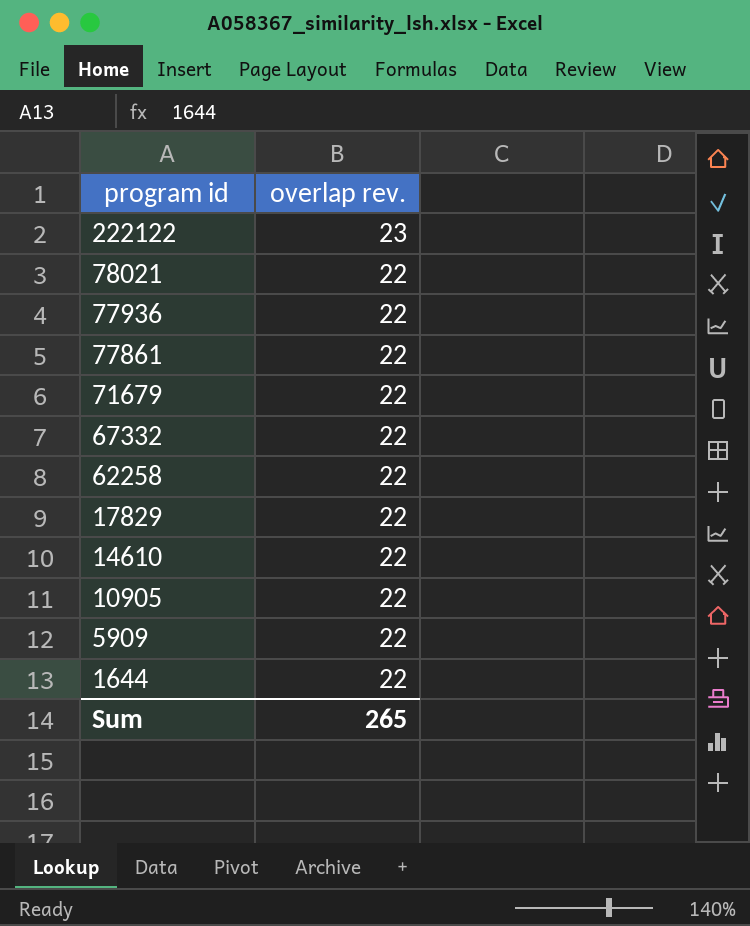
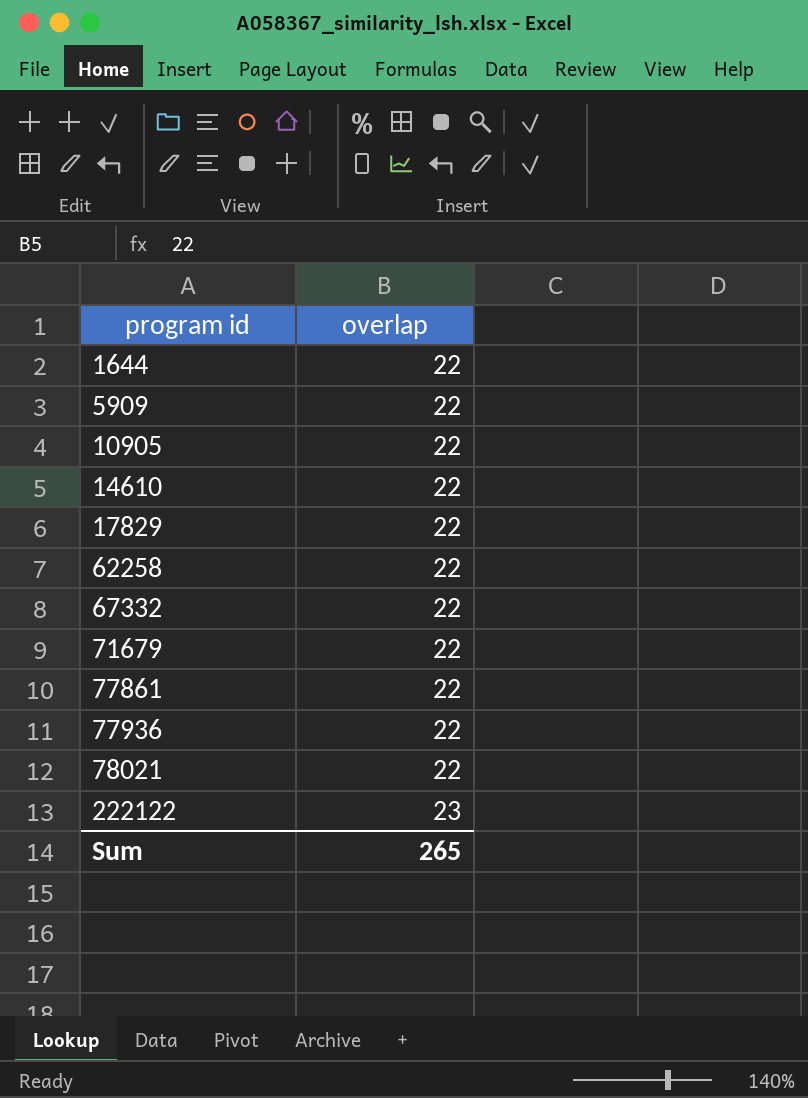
row order: program id descending -> program id ascending
column name: overlap rev. -> overlap

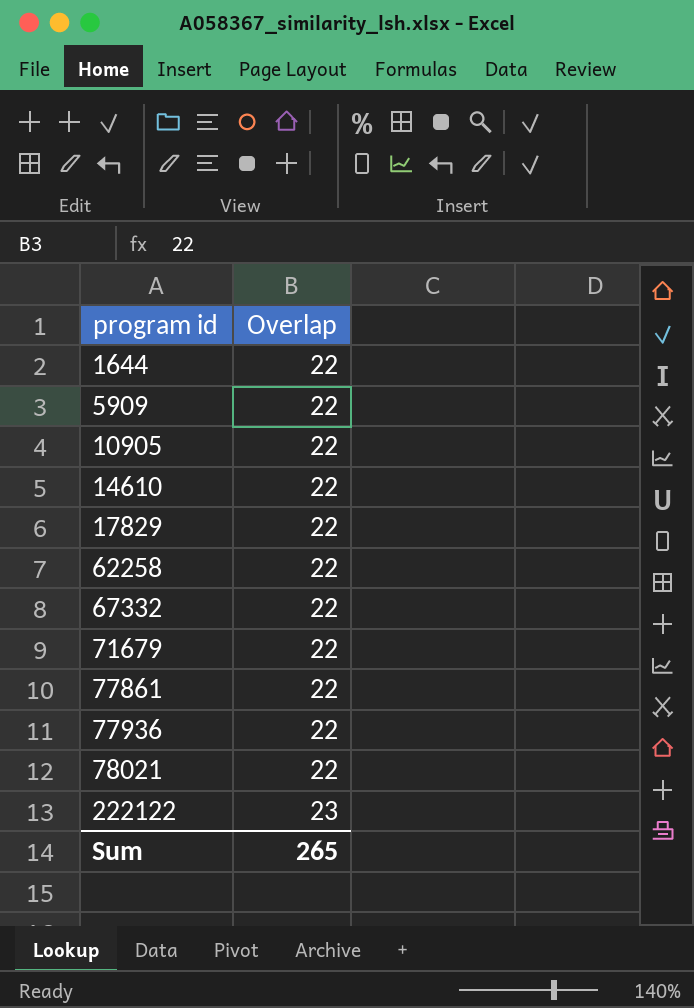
column name: overlap -> Overlap

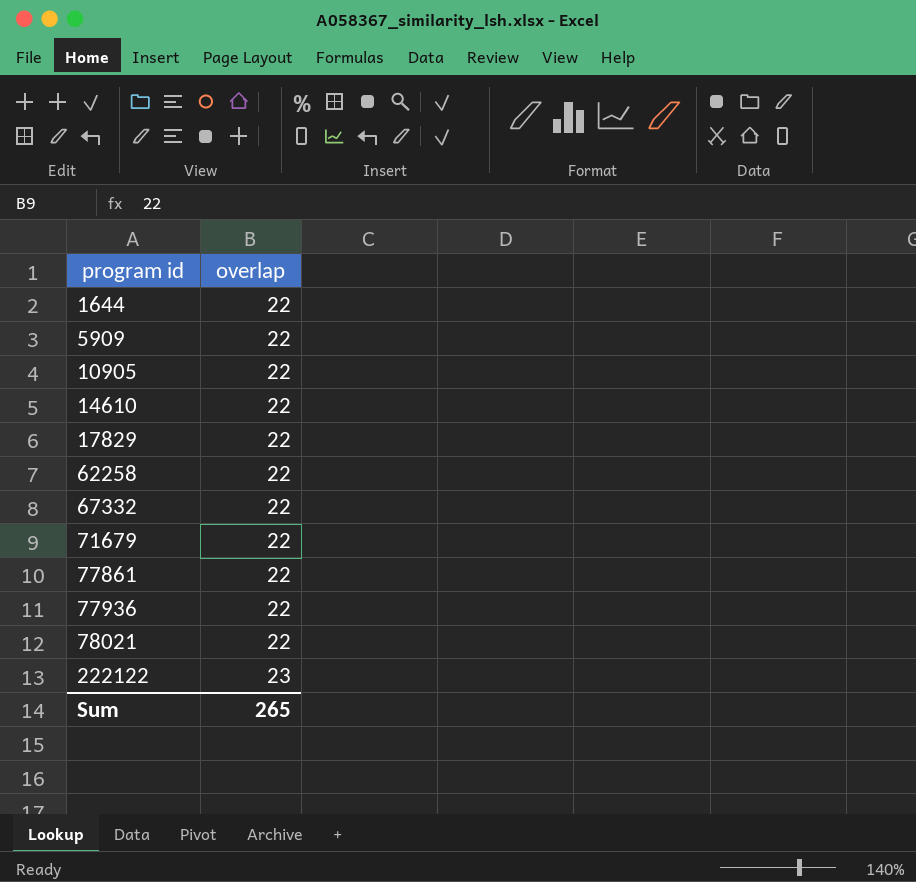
column name: Overlap -> overlap

